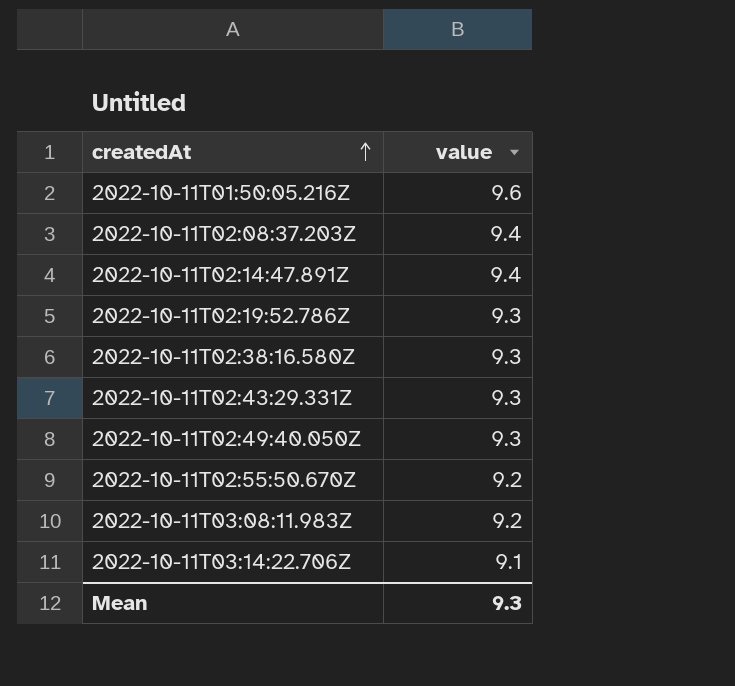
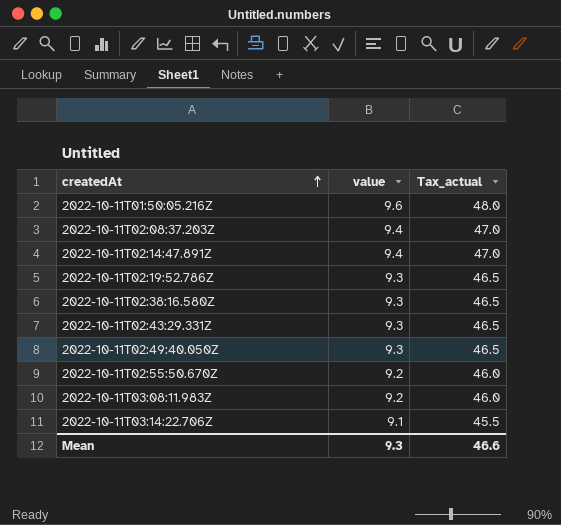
column Tax_actual | formula: none -> [value] * 5

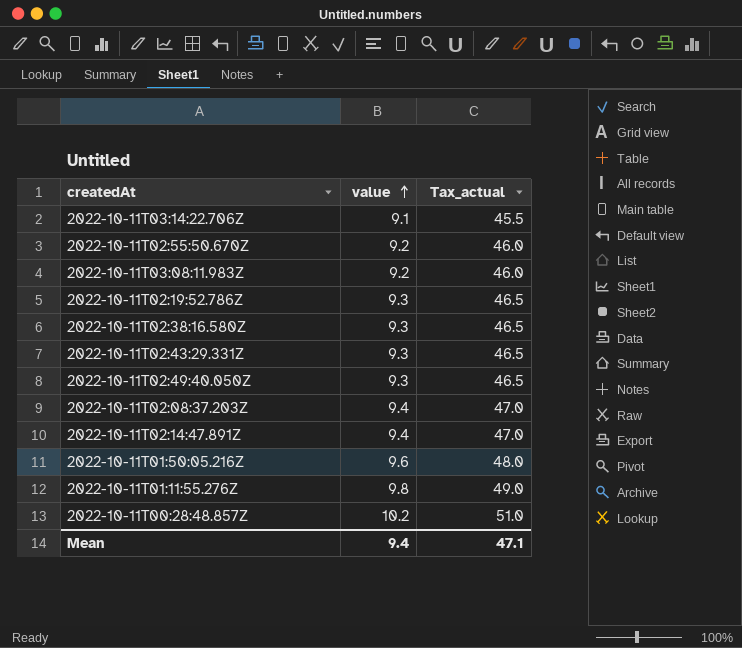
row order: createdAt ascending -> value ascending
row 2022-10-11T01:11:55.276Z: none -> 9.8 | 49.0
row 2022-10-11T00:28:48.857Z: none -> 10.2 | 51.0
Mean | value: 9.3 -> 9.4
Mean | Tax_actual: 46.6 -> 47.1

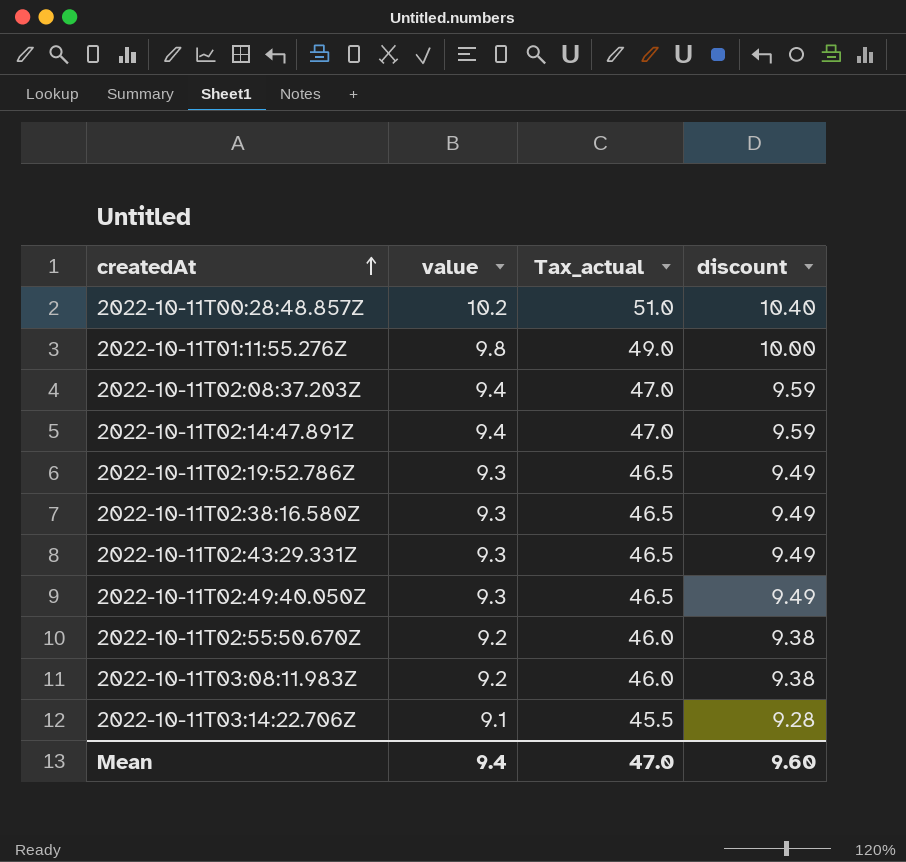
row order: value ascending -> createdAt ascending
column discount | formula: none -> [value] * 1.02
row 2022-10-11T01:50:05.216Z: 9.6 | 48.0 -> none
Mean | Tax_actual: 47.1 -> 47.0

